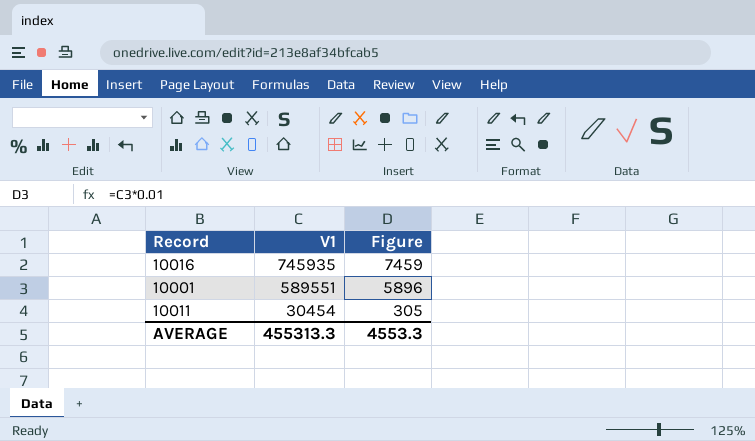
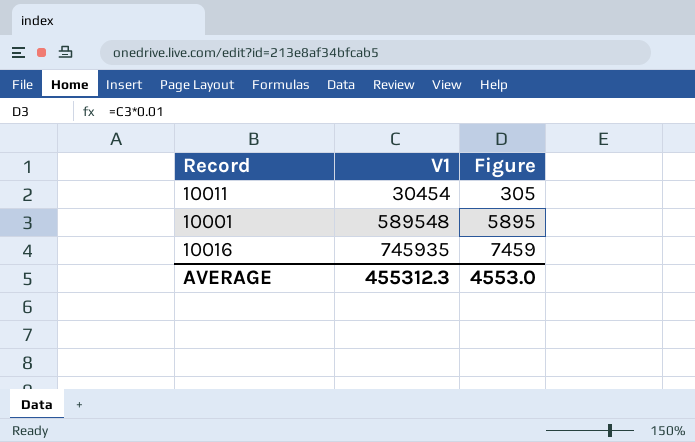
row order: V1 descending -> V1 ascending
10001 | V1: 589551 -> 589548
10001 | Figure: 5896 -> 5895
AVERAGE | V1: 455313.3 -> 455312.3
AVERAGE | Figure: 4553.3 -> 4553.0

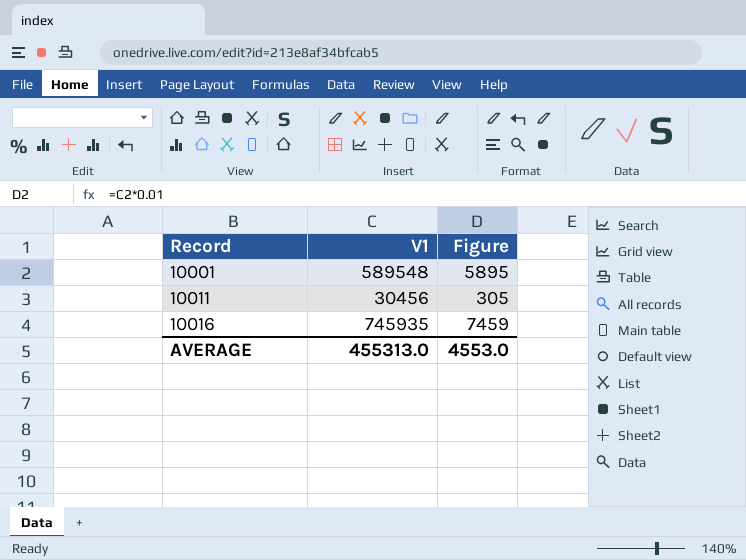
row order: V1 ascending -> Record ascending
10011 | V1: 30454 -> 30456
AVERAGE | V1: 455312.3 -> 455313.0

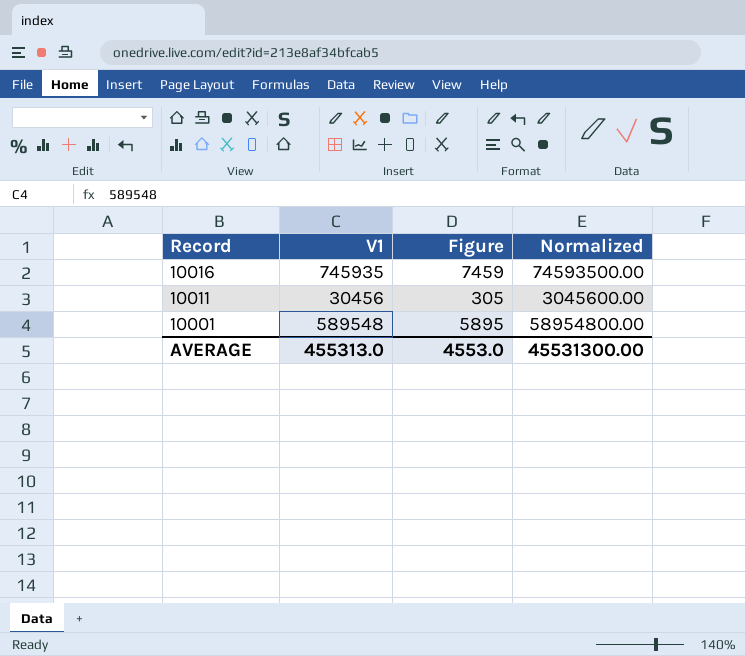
row order: Record ascending -> Record descending
column Normalized | formula: none -> [V1] * 100

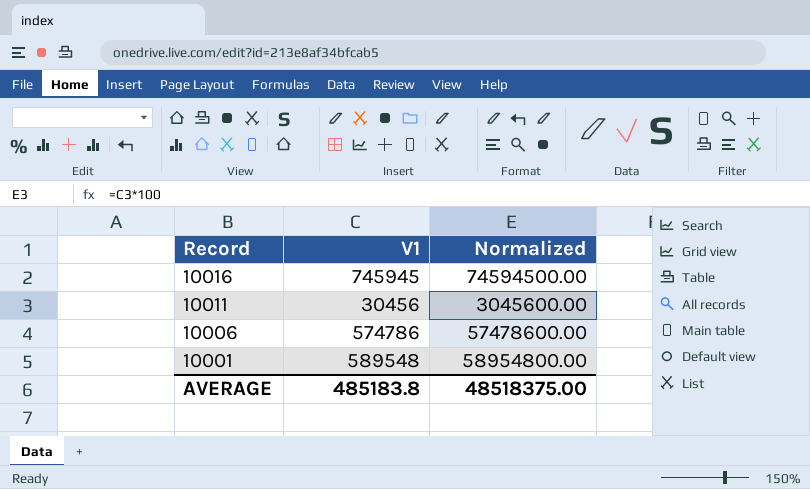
column Figure | formula: [V1] * 0.01 -> none
10016 | V1: 745935 -> 745945
10016 | Normalized: 74593500.00 -> 74594500.00
row 10006: none -> 574786 | 57478600.00
AVERAGE | V1: 455313.0 -> 485183.8
AVERAGE | Normalized: 45531300.00 -> 48518375.00

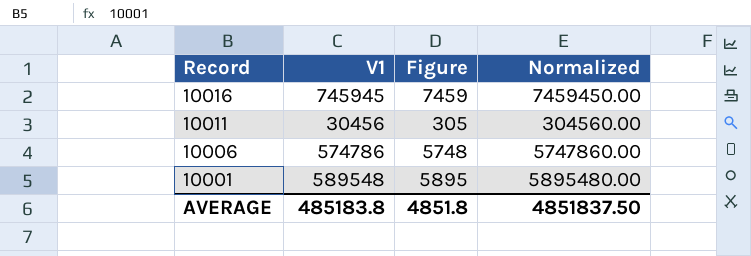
column Figure | formula: none -> [V1] * 0.01
column Normalized | formula: [V1] * 100 -> [V1] * 10
AVERAGE | Normalized: 48518375.00 -> 4851837.50

